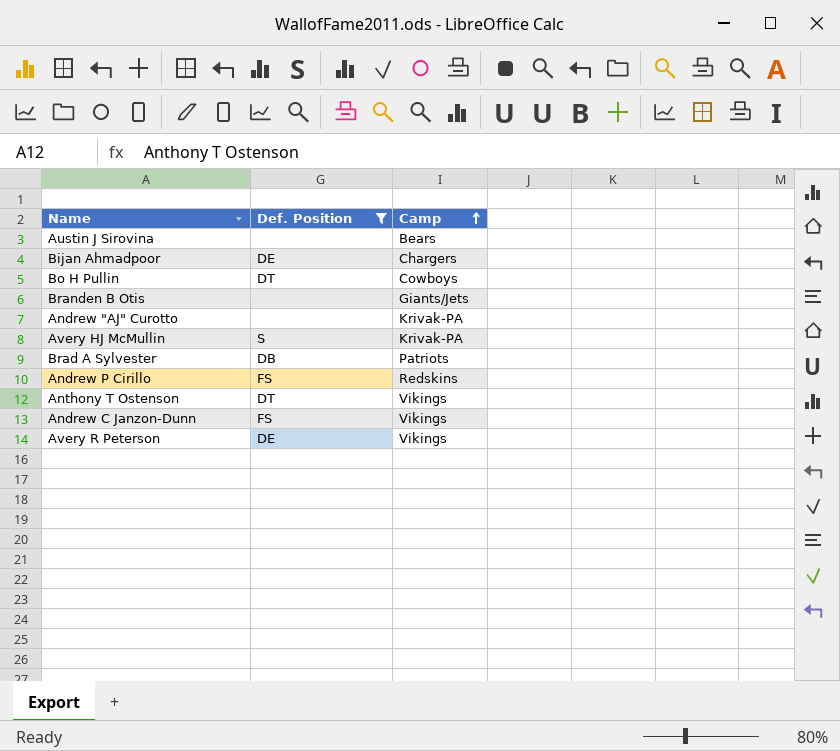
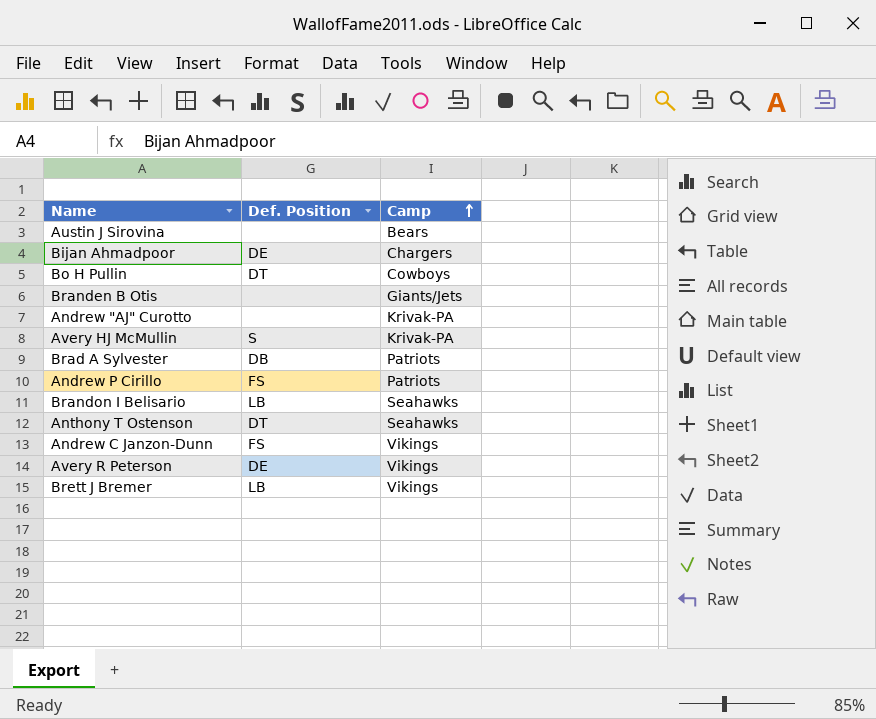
filter: Def. Position != LB -> none
Andrew P Cirillo | Camp: Redskins -> Patriots
Anthony T Ostenson | Camp: Vikings -> Seahawks

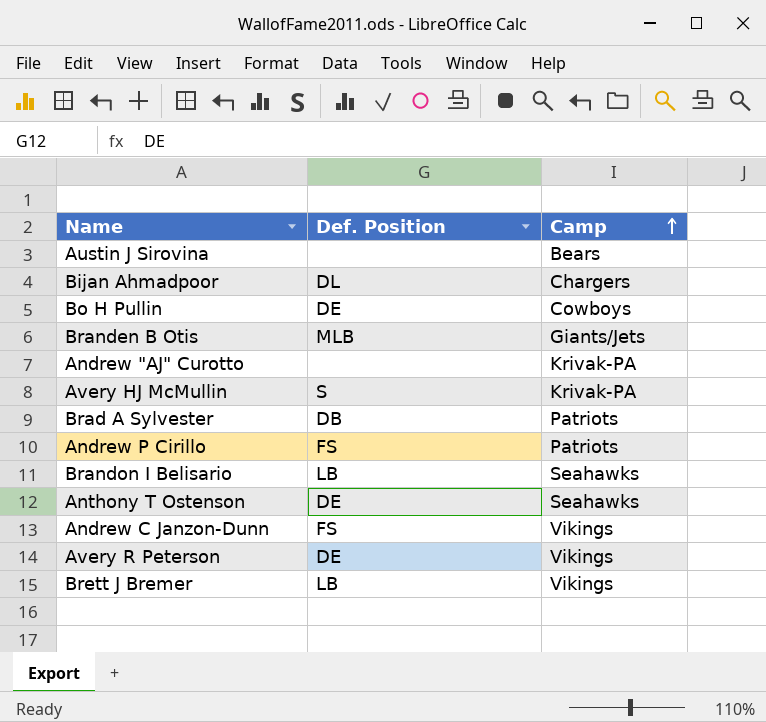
Bijan Ahmadpoor | Def. Position: DE -> DL
Bo H Pullin | Def. Position: DT -> DE
Branden B Otis | Def. Position: none -> MLB
Anthony T Ostenson | Def. Position: DT -> DE

